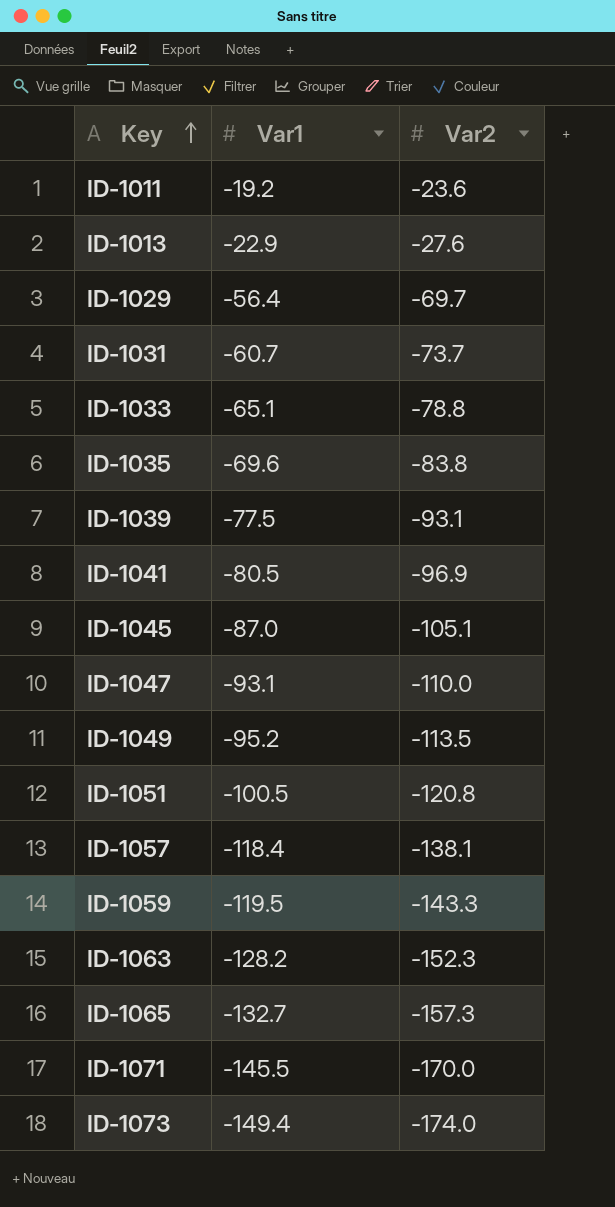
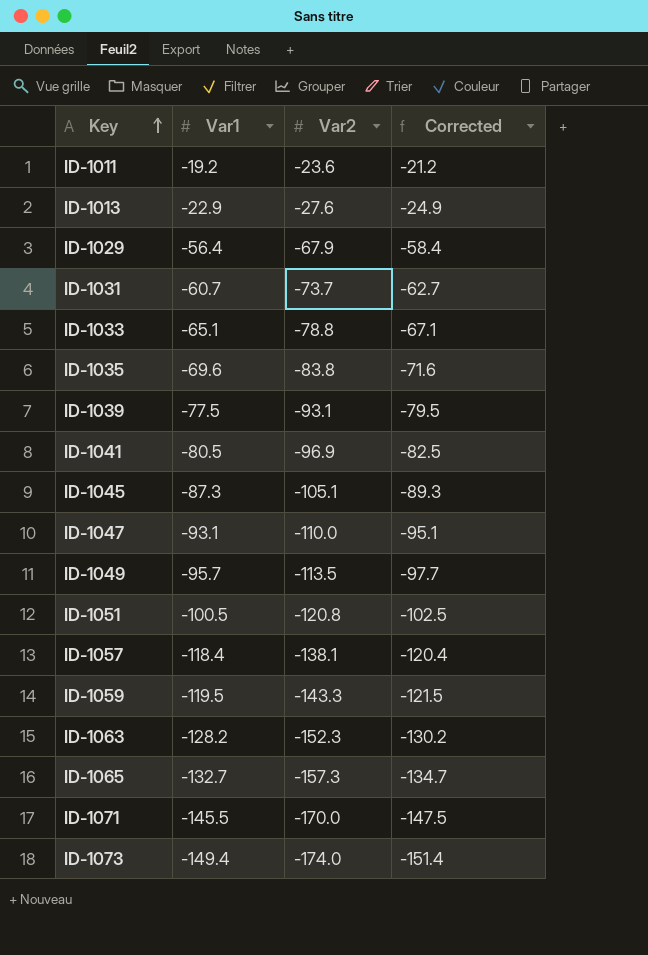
column Corrected | formula: none -> [Var1] - 2
ID-1029 | Var2: -69.7 -> -67.9
ID-1045 | Var1: -87.0 -> -87.3
ID-1049 | Var1: -95.2 -> -95.7

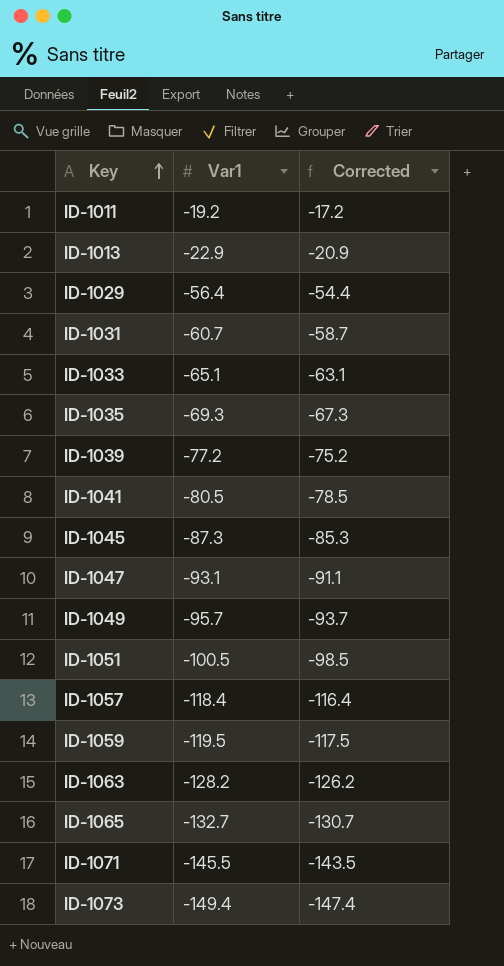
column Var2 | position: 3 -> none
column Corrected | formula: [Var1] - 2 -> [Var1] + 2
ID-1035 | Var1: -69.6 -> -69.3
ID-1039 | Var1: -77.5 -> -77.2

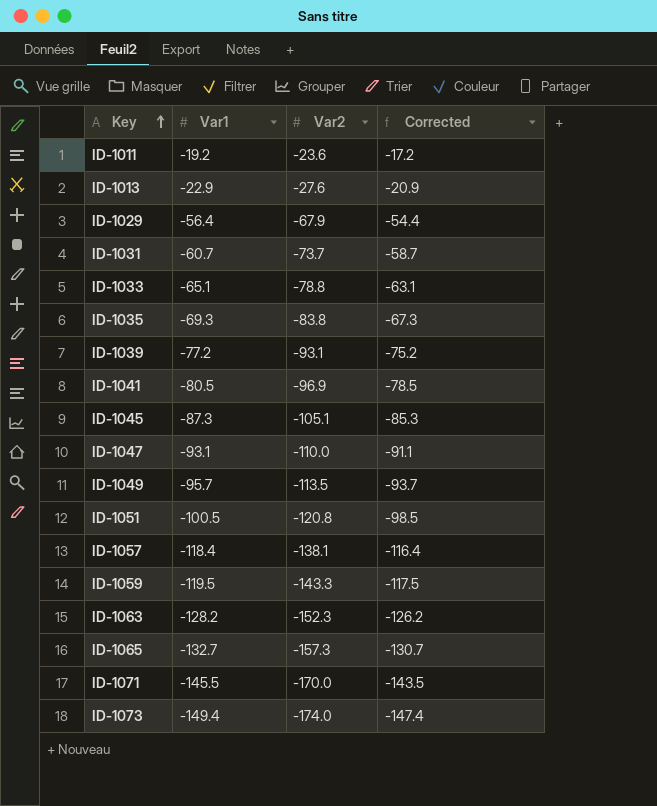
column Var2 | position: none -> 3

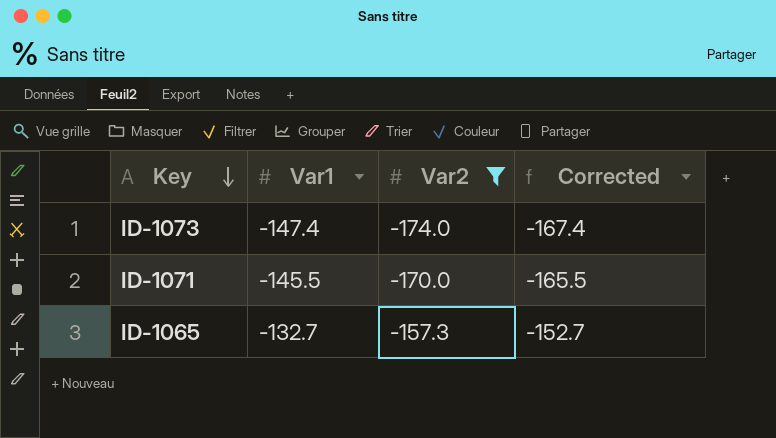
filter: none -> Var2 <= -157.3
row order: Key ascending -> Key descending
column Corrected | formula: [Var1] + 2 -> [Var1] - 20
ID-1073 | Var1: -149.4 -> -147.4

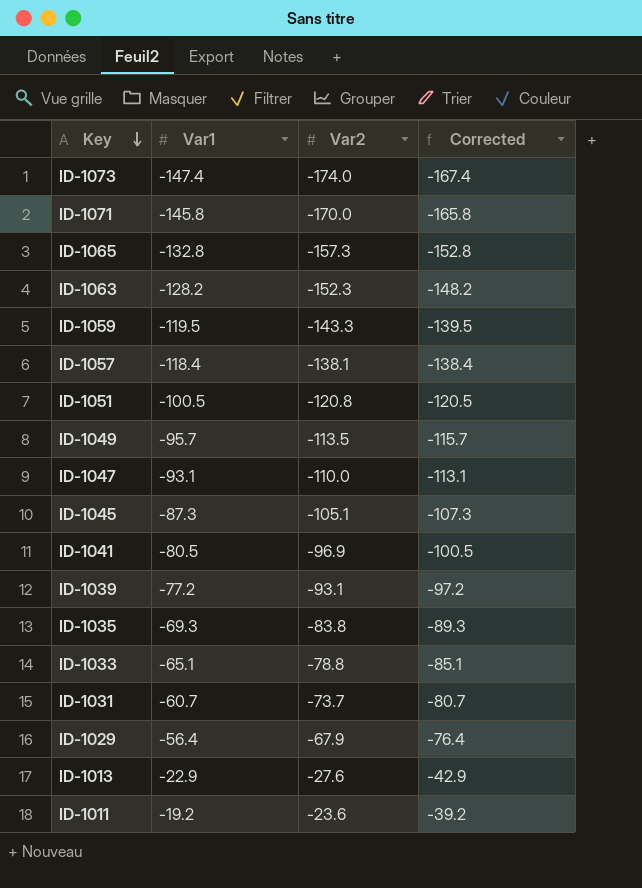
filter: Var2 <= -157.3 -> none
ID-1071 | Var1: -145.5 -> -145.8
ID-1071 | Corrected: -165.5 -> -165.8
ID-1065 | Var1: -132.7 -> -132.8
ID-1065 | Corrected: -152.7 -> -152.8

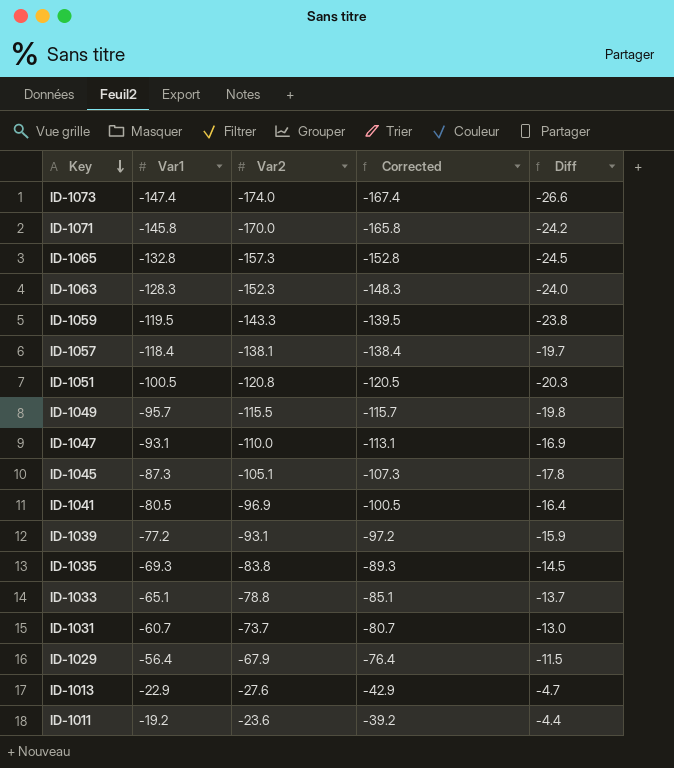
column Diff | formula: none -> [Var2] - [Var1]
ID-1063 | Var1: -128.2 -> -128.3
ID-1063 | Corrected: -148.2 -> -148.3
ID-1049 | Var2: -113.5 -> -115.5

